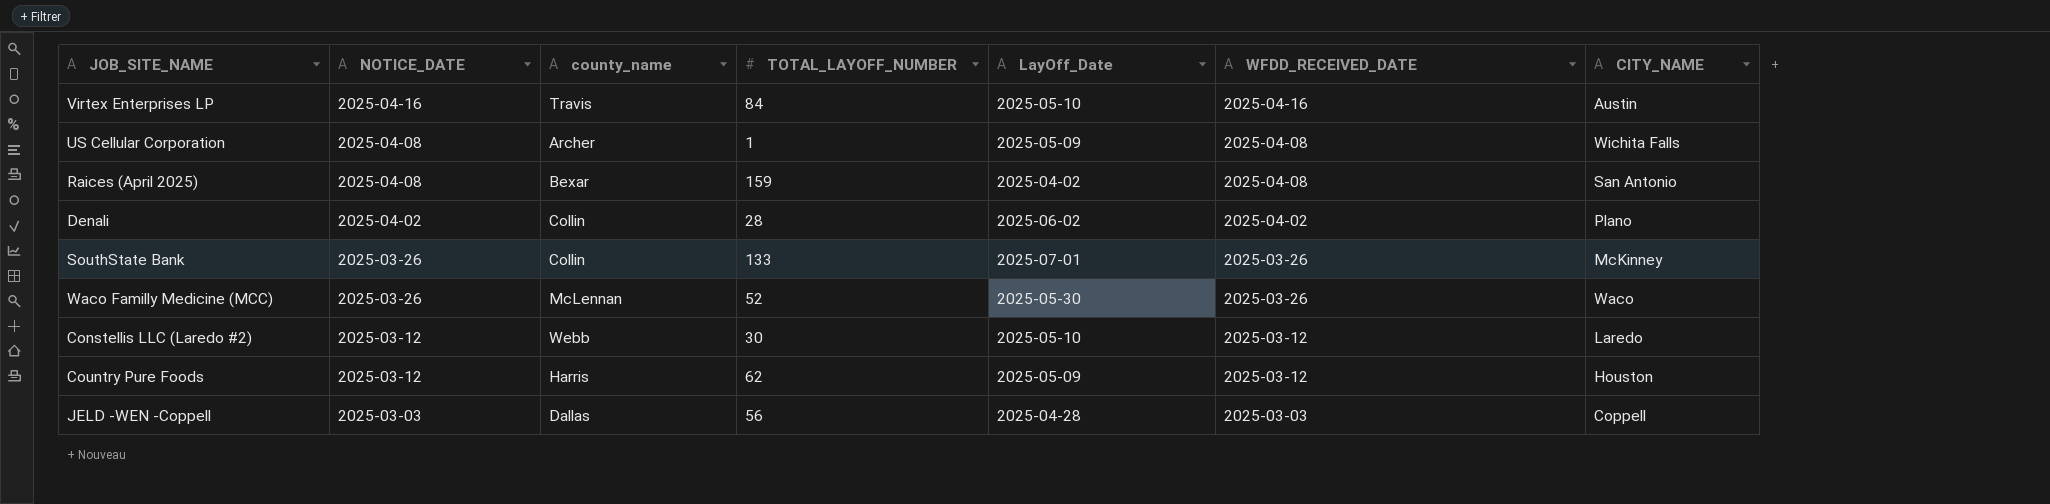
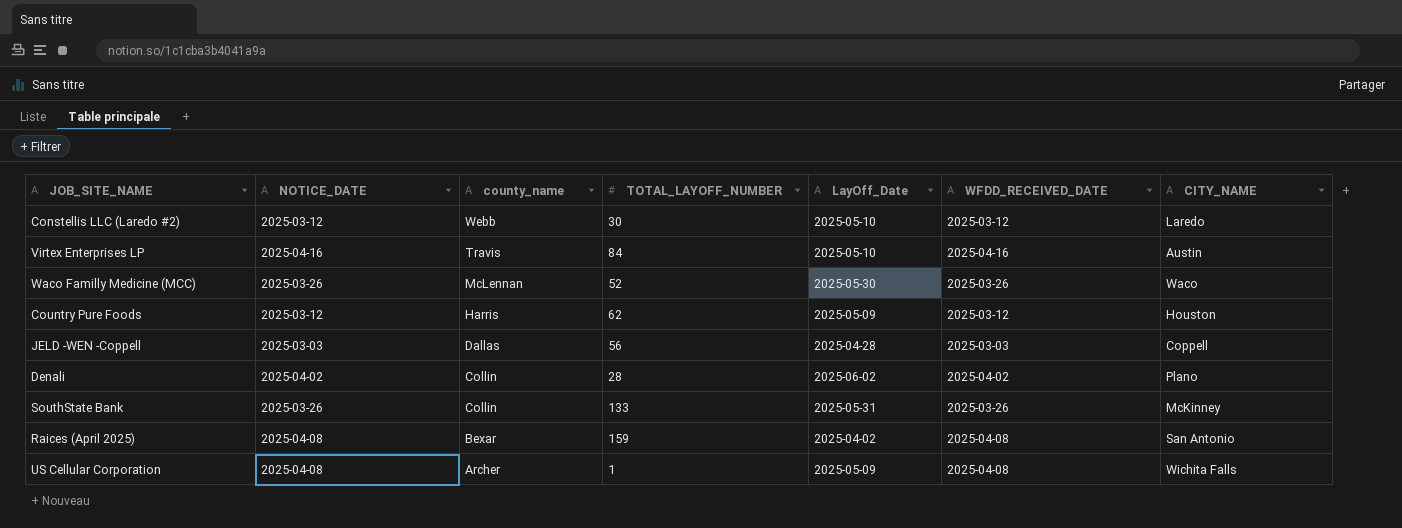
row order: NOTICE_DATE descending -> county_name descending
SouthState Bank | LayOff_Date: 2025-07-01 -> 2025-05-31

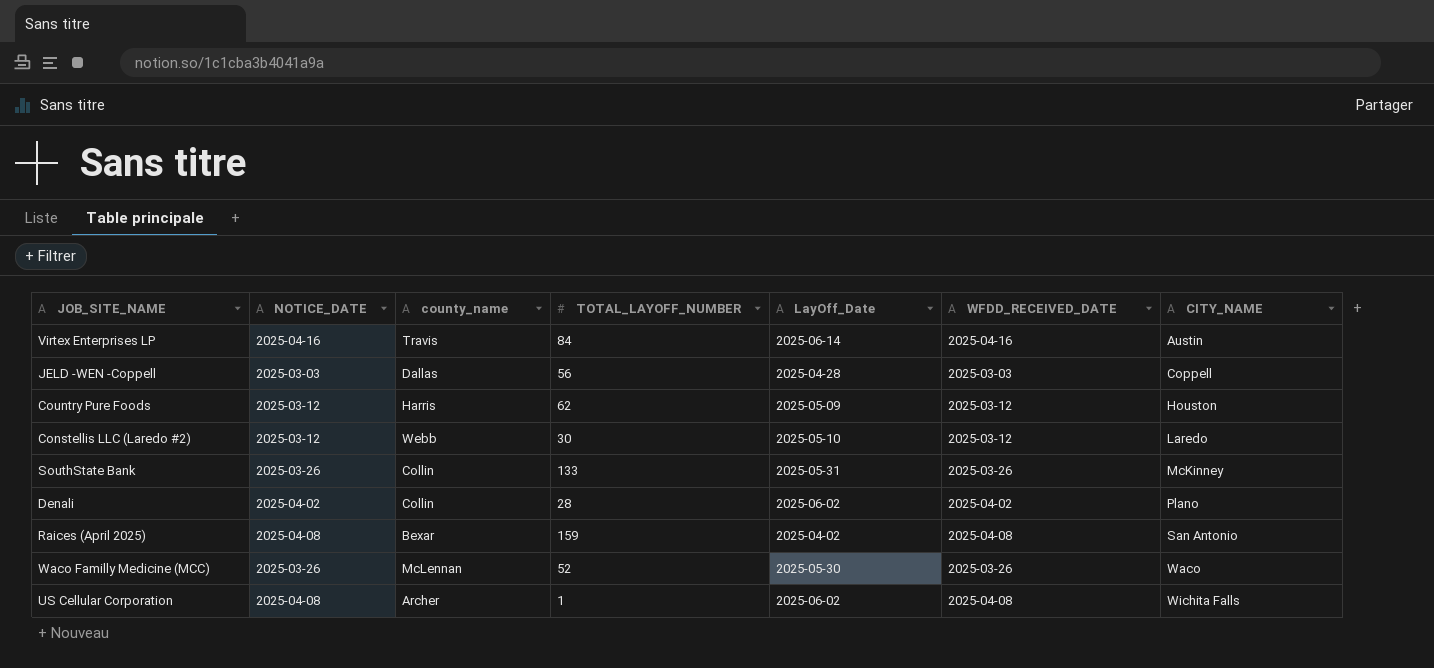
row order: county_name descending -> CITY_NAME ascending
Virtex Enterprises LP | LayOff_Date: 2025-05-10 -> 2025-06-14
US Cellular Corporation | LayOff_Date: 2025-05-09 -> 2025-06-02

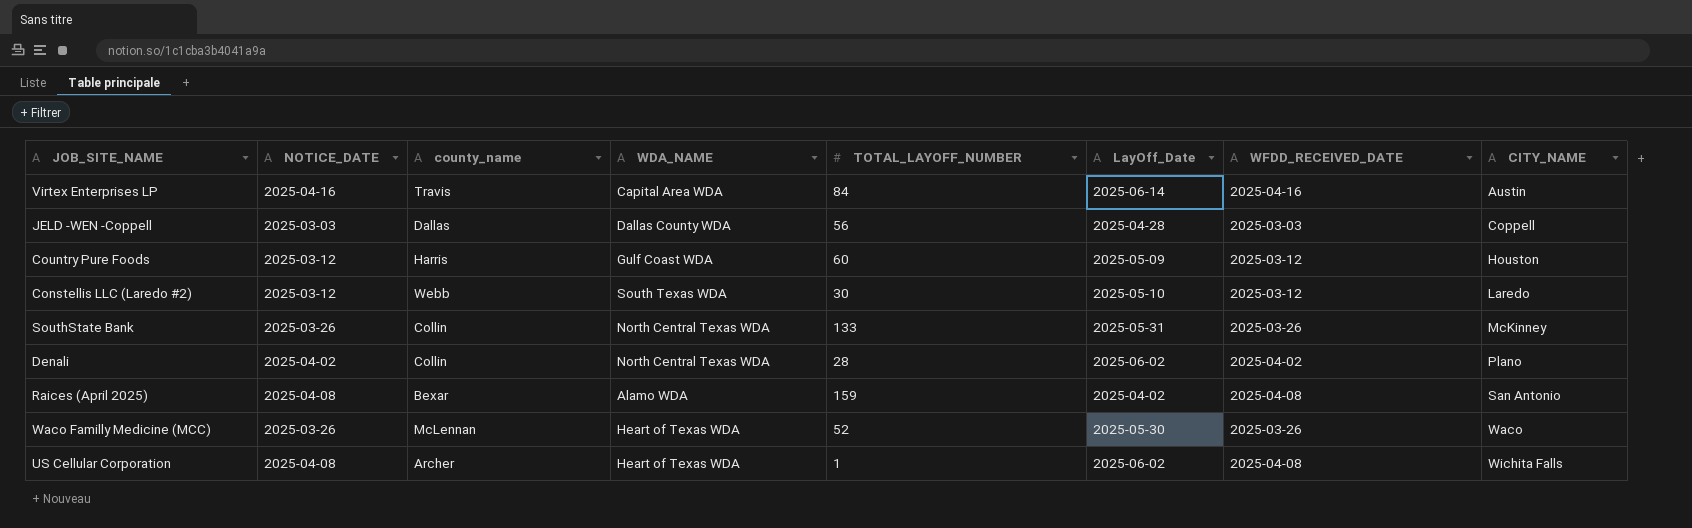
column WDA_NAME | position: none -> 4
Country Pure Foods | TOTAL_LAYOFF_NUMBER: 62 -> 60

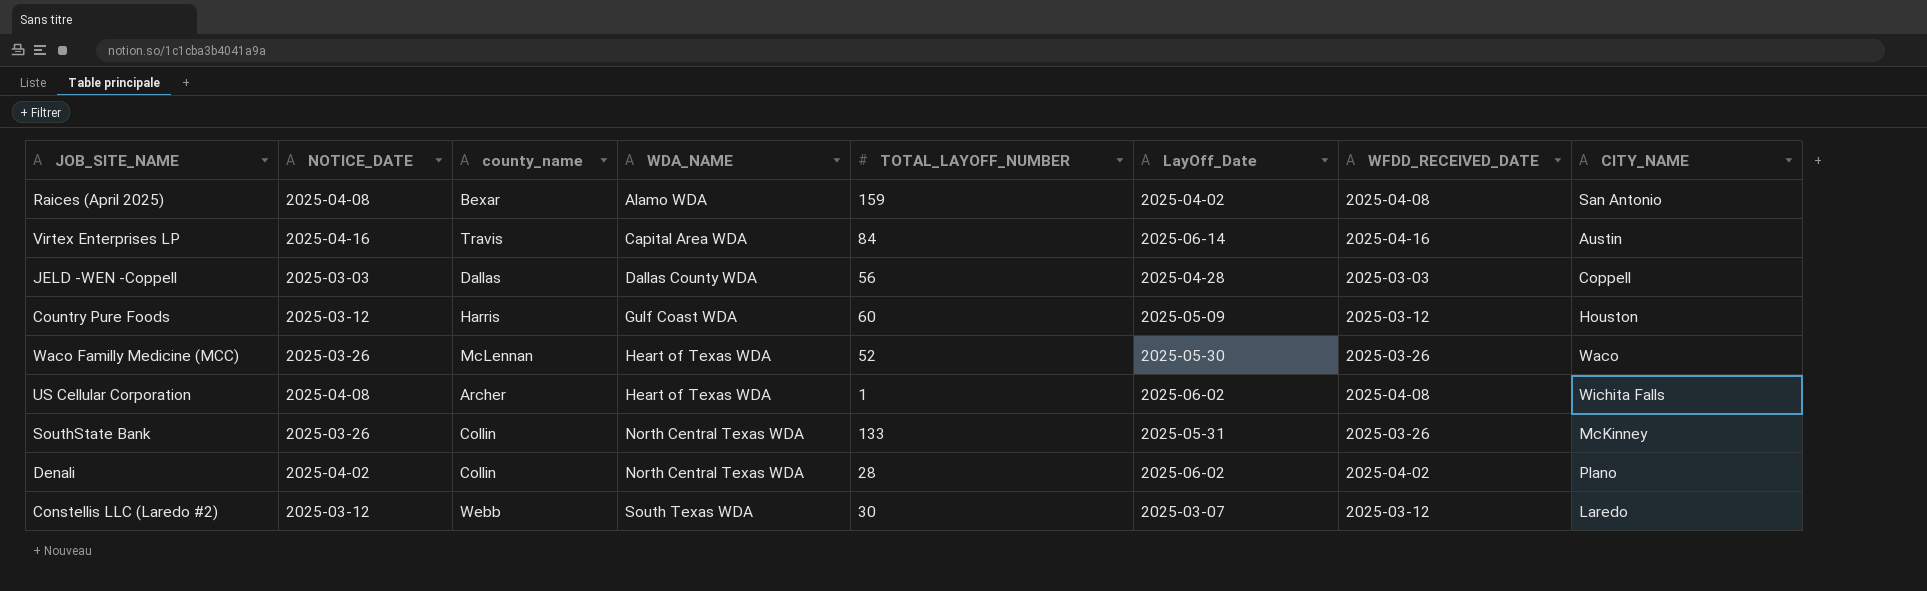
row order: CITY_NAME ascending -> WDA_NAME ascending
Constellis LLC (Laredo #2) | LayOff_Date: 2025-05-10 -> 2025-03-07

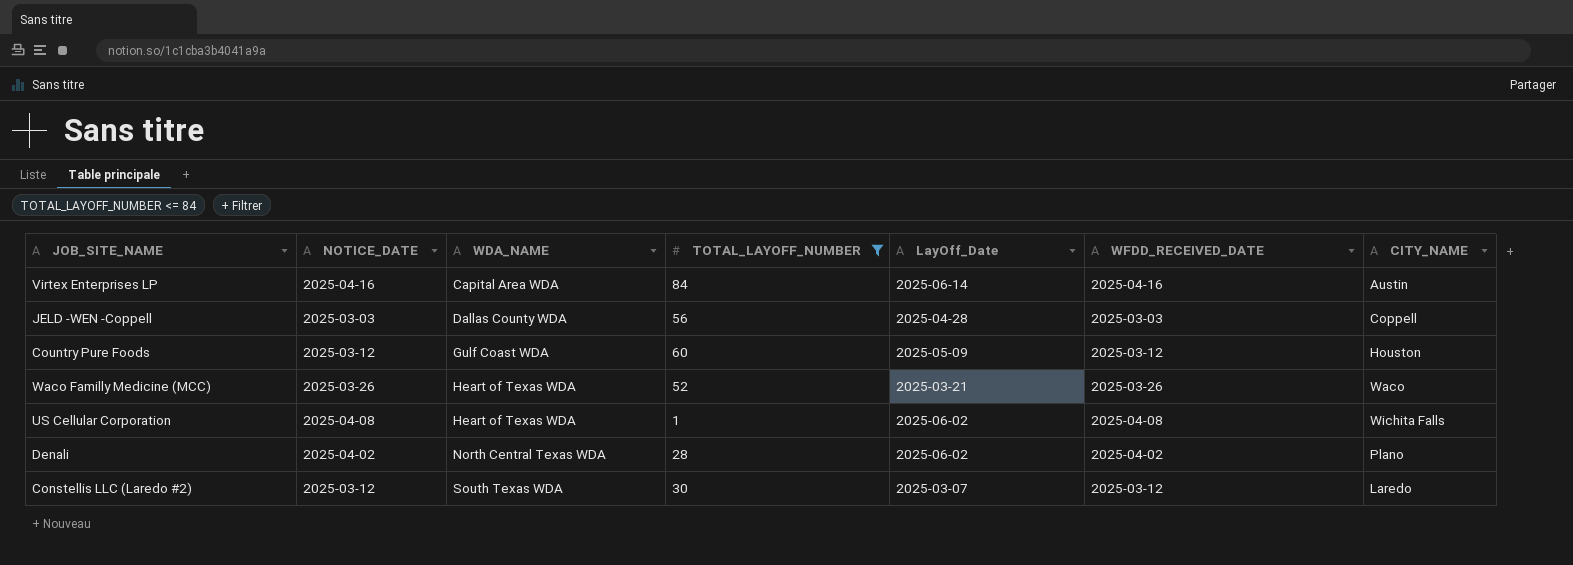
filter: none -> TOTAL_LAYOFF_NUMBER <= 84
column county_name | position: 3 -> none
Waco Familly Medicine (MCC) | LayOff_Date: 2025-05-30 -> 2025-03-21

